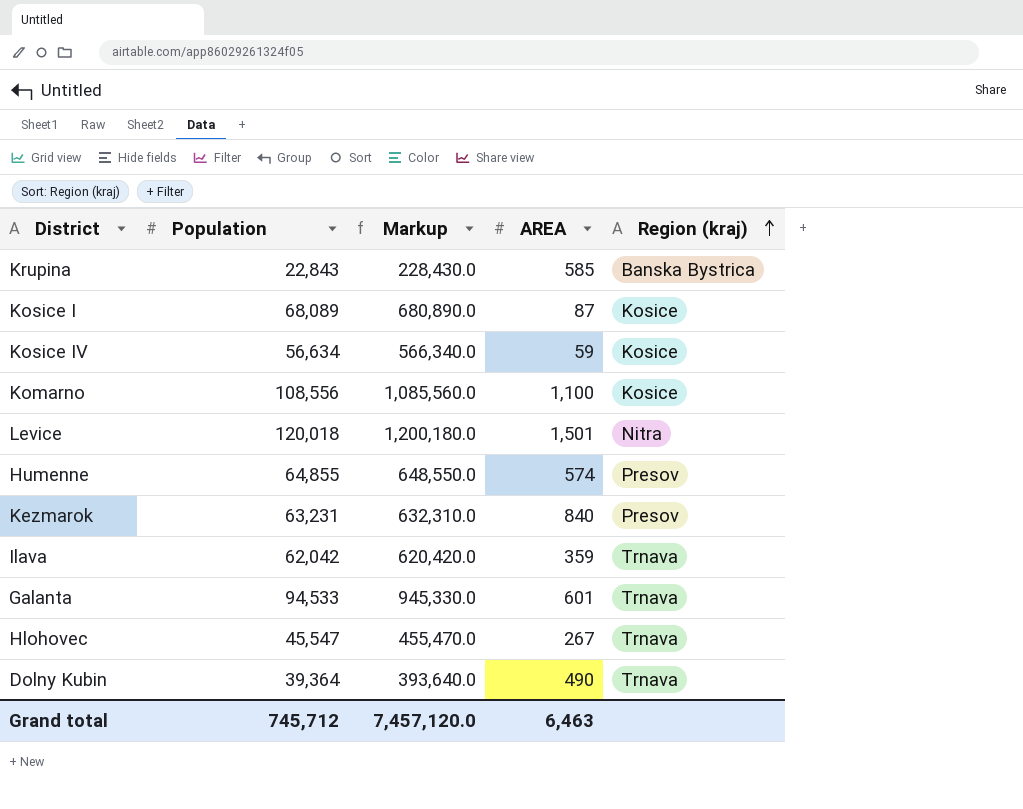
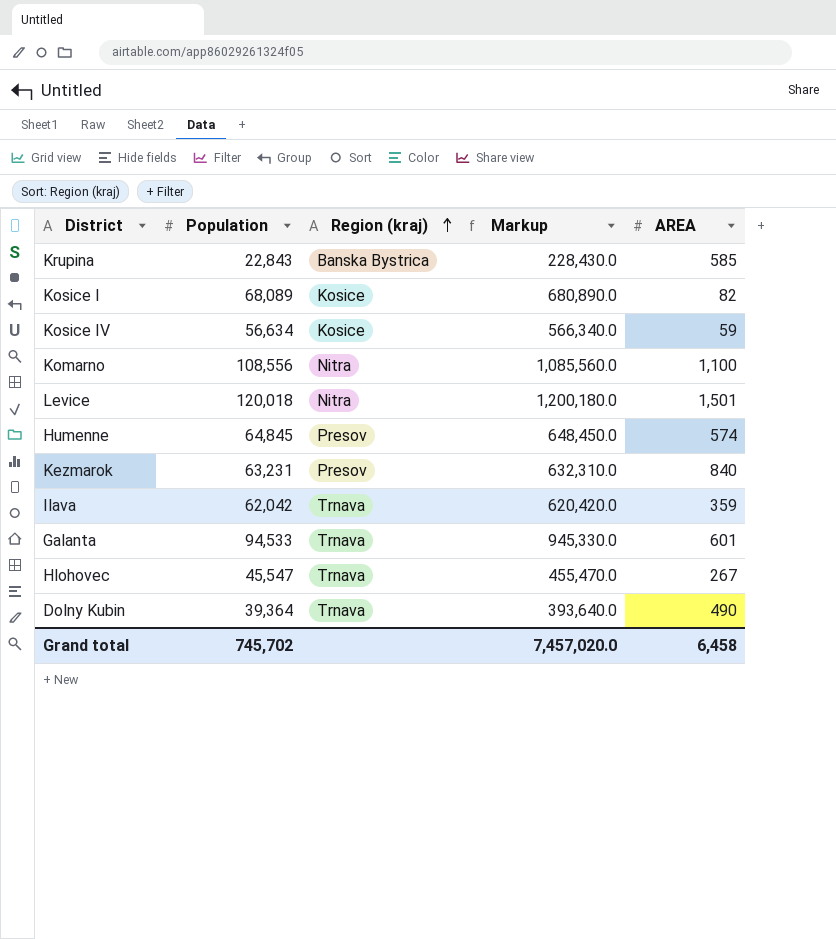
column Region (kraj) | position: 5 -> 3
Kosice I | AREA: 87 -> 82
Komarno | Region (kraj): Kosice -> Nitra
Humenne | Population: 64,855 -> 64,845
Humenne | Markup: 648,550.0 -> 648,450.0
Grand total | Population: 745,712 -> 745,702
Grand total | Markup: 7,457,120.0 -> 7,457,020.0
Grand total | AREA: 6,463 -> 6,458

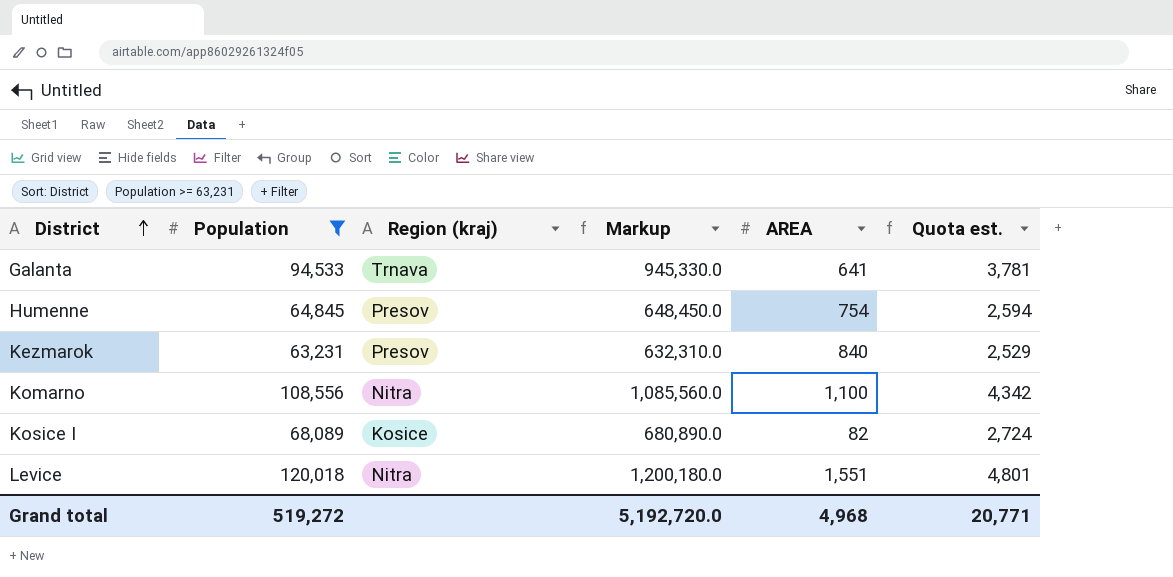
filter: none -> Population >= 63,231
row order: Region (kraj) ascending -> District ascending
column Quota est. | formula: none -> [Population] * 0.04
Galanta | AREA: 601 -> 641
Humenne | AREA: 574 -> 754
Levice | AREA: 1,501 -> 1,551
Grand total | Population: 745,702 -> 519,272
Grand total | Markup: 7,457,020.0 -> 5,192,720.0
Grand total | AREA: 6,458 -> 4,968

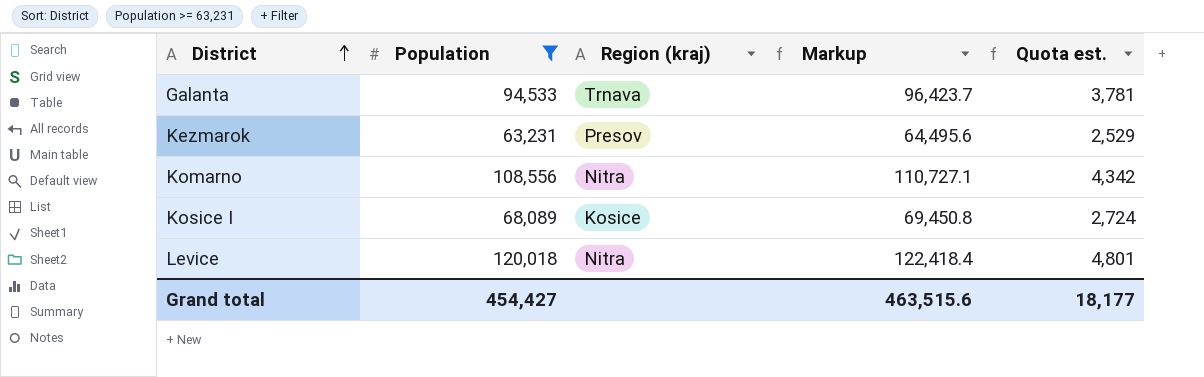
column AREA | position: 5 -> none
column Markup | formula: [Population] * 10 -> [Population] * 1.02
row Humenne: 64,845 | Presov | 648,450.0 | 754 | 2,594 -> none
Grand total | Population: 519,272 -> 454,427
Grand total | Markup: 5,192,720.0 -> 463,515.6
Grand total | Quota est.: 20,771 -> 18,177

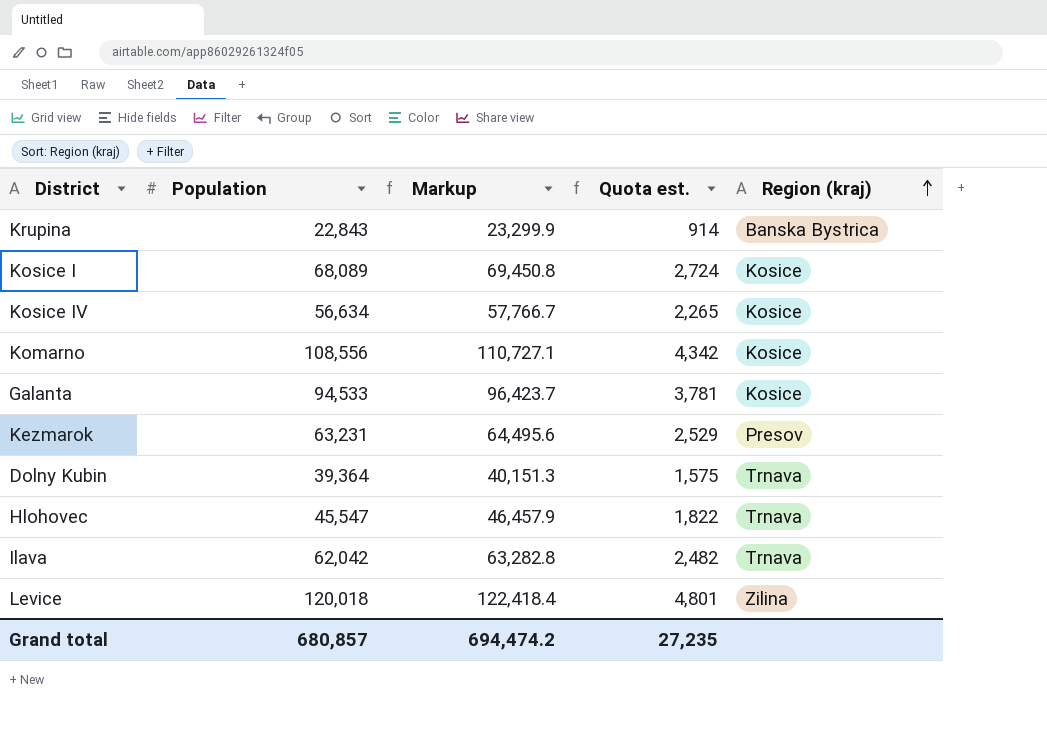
filter: Population >= 63,231 -> none
row order: District ascending -> Region (kraj) ascending
column Region (kraj) | position: 3 -> 5
Komarno | Region (kraj): Nitra -> Kosice
Galanta | Region (kraj): Trnava -> Kosice
Levice | Region (kraj): Nitra -> Zilina
Grand total | Population: 454,427 -> 680,857
Grand total | Markup: 463,515.6 -> 694,474.2
Grand total | Quota est.: 18,177 -> 27,235

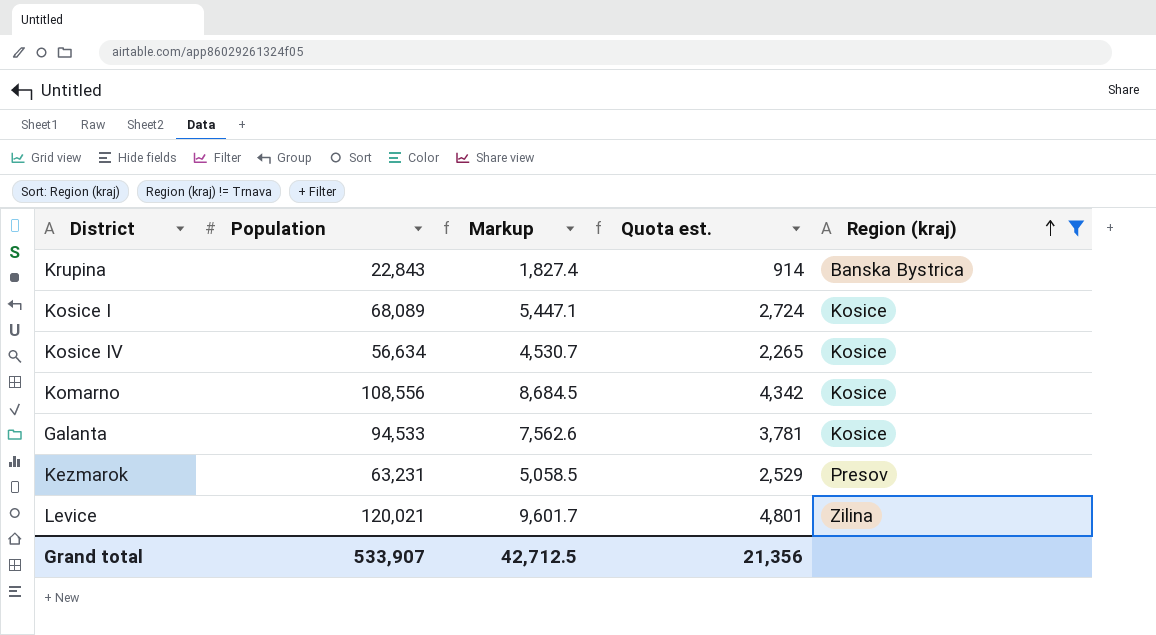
filter: none -> Region (kraj) != Trnava
column Markup | formula: [Population] * 1.02 -> [Population] * 0.08
Levice | Population: 120,018 -> 120,021
Grand total | Population: 680,857 -> 533,907
Grand total | Markup: 694,474.2 -> 42,712.5
Grand total | Quota est.: 27,235 -> 21,356

